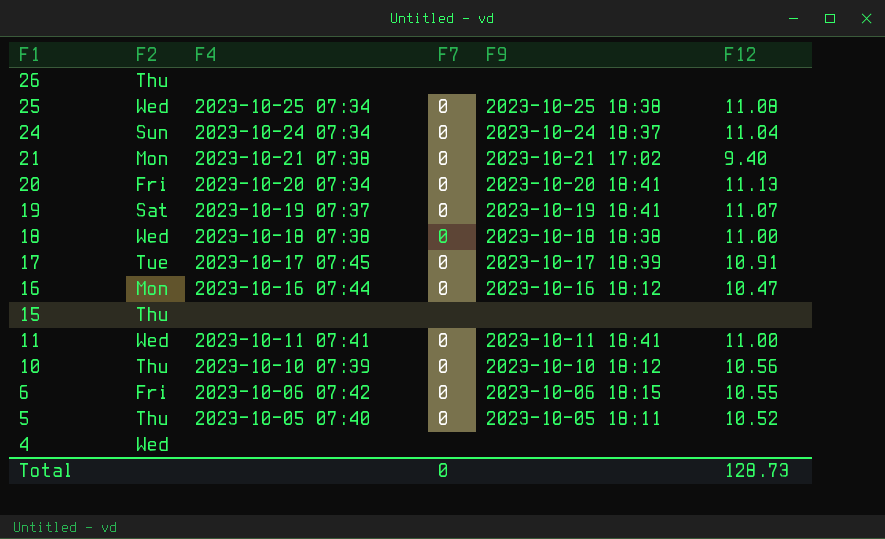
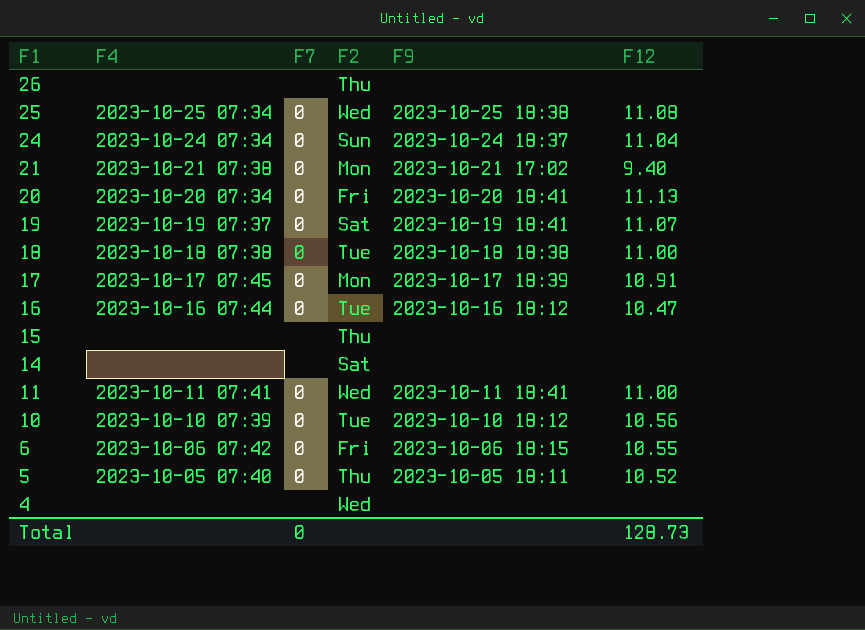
column F2 | position: 2 -> 4
18 | F2: Wed -> Tue
17 | F2: Tue -> Mon
16 | F2: Mon -> Tue
row 14: none -> none | none | Sat | none | none
10 | F2: Thu -> Tue

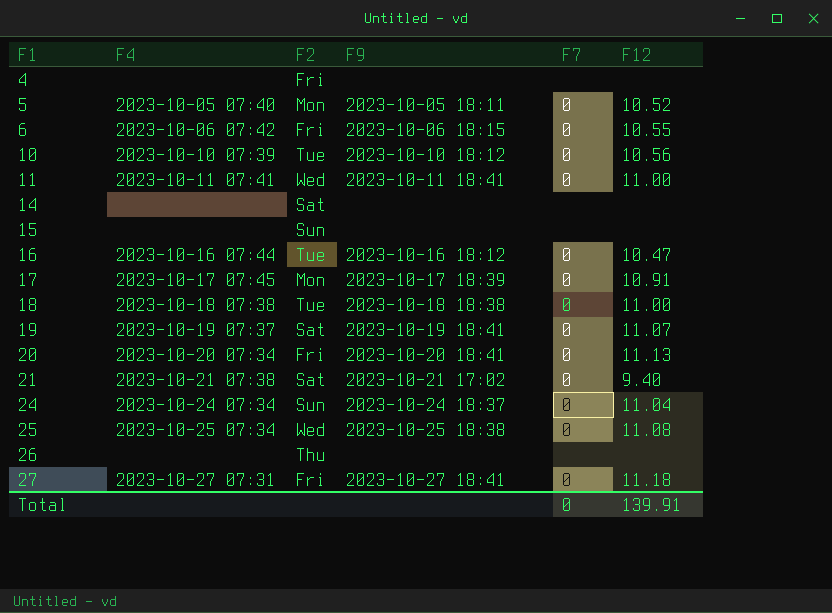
row order: F1 descending -> F1 ascending
column F7 | position: 3 -> 5
4 | F2: Wed -> Fri
5 | F2: Thu -> Mon
15 | F2: Thu -> Sun
21 | F2: Mon -> Sat
row 27: none -> 2023-10-27 07:31 | Fri | 2023-10-27 18:41 | 0 | 11.18
Total | F12: 128.73 -> 139.91

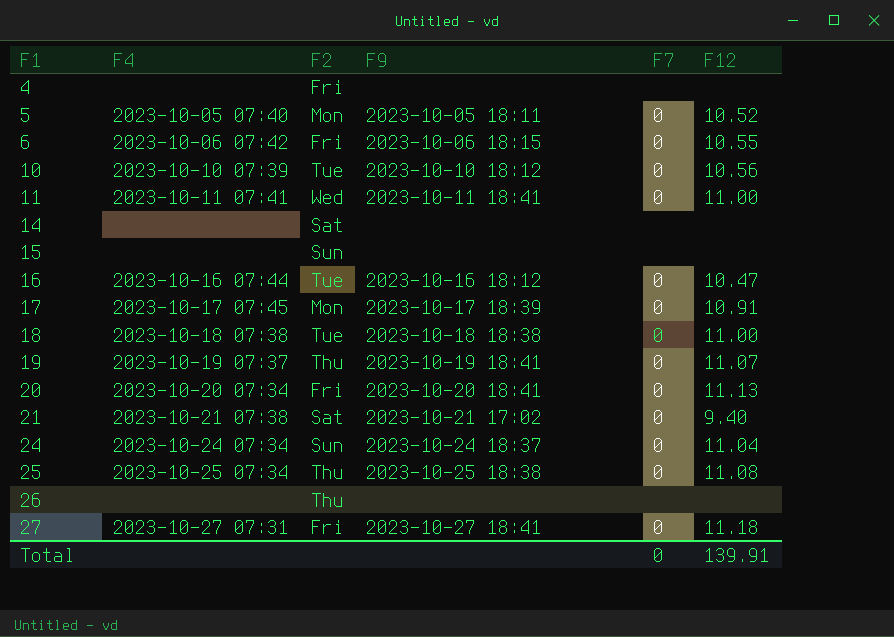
19 | F2: Sat -> Thu
25 | F2: Wed -> Thu

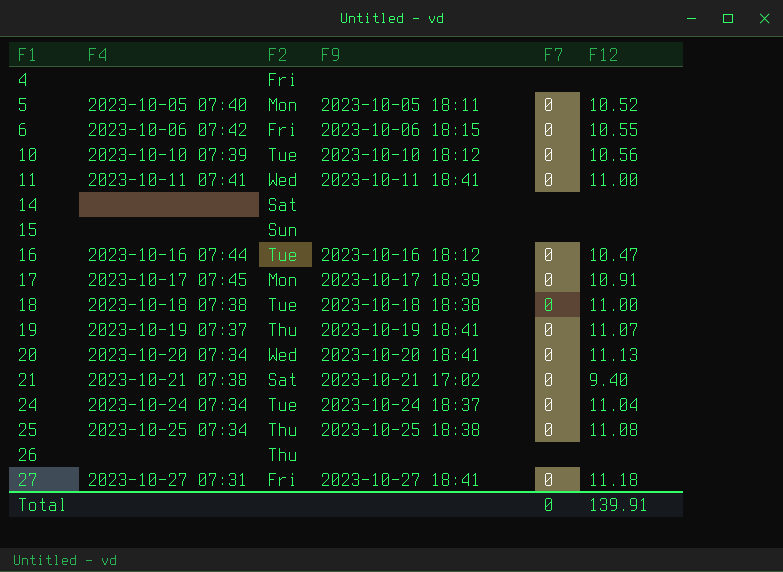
20 | F2: Fri -> Wed
24 | F2: Sun -> Tue

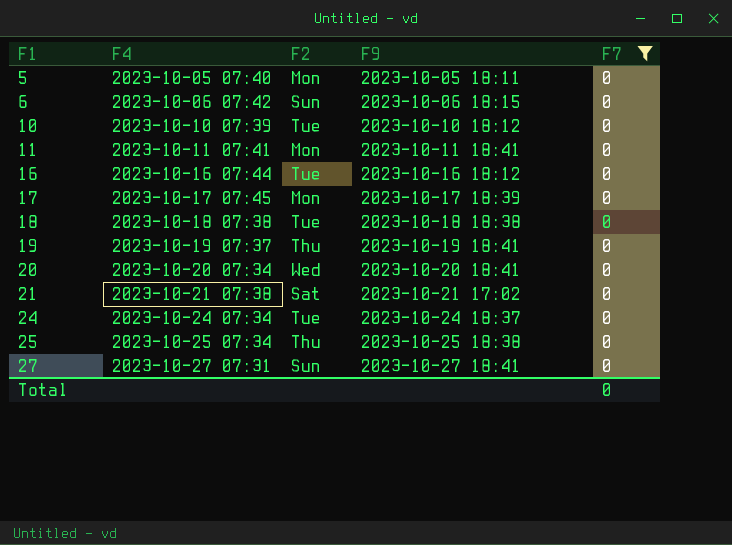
filter: none -> F7 = 0
column F12 | position: 6 -> none
6 | F2: Fri -> Sun
11 | F2: Wed -> Mon
27 | F2: Fri -> Sun

